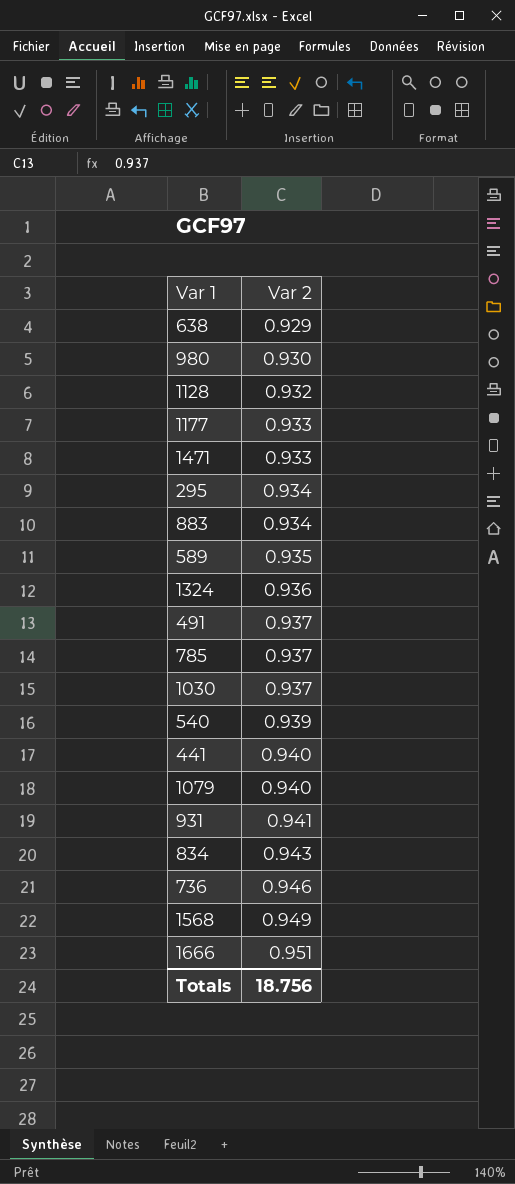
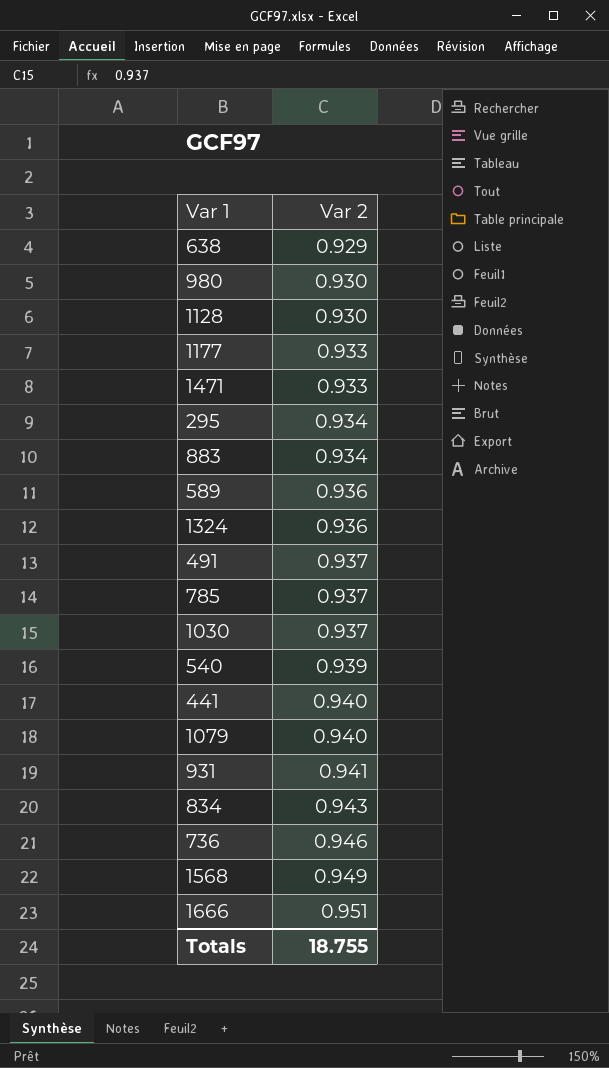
1128 | Var 2: 0.932 -> 0.930
589 | Var 2: 0.935 -> 0.936
Totals | Var 2: 18.756 -> 18.755

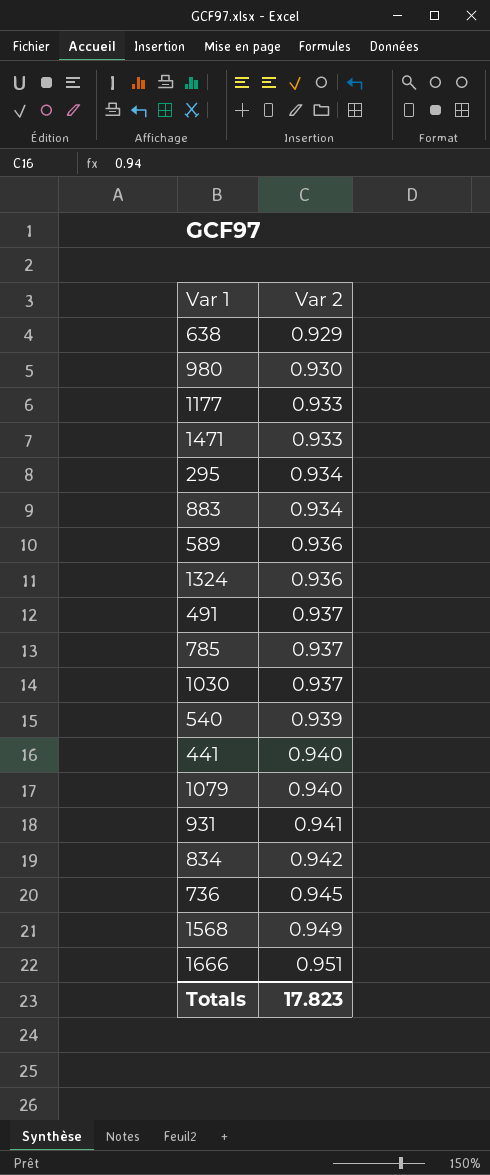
row 1128: 0.930 -> none
834 | Var 2: 0.943 -> 0.942
736 | Var 2: 0.946 -> 0.945
Totals | Var 2: 18.755 -> 17.823

